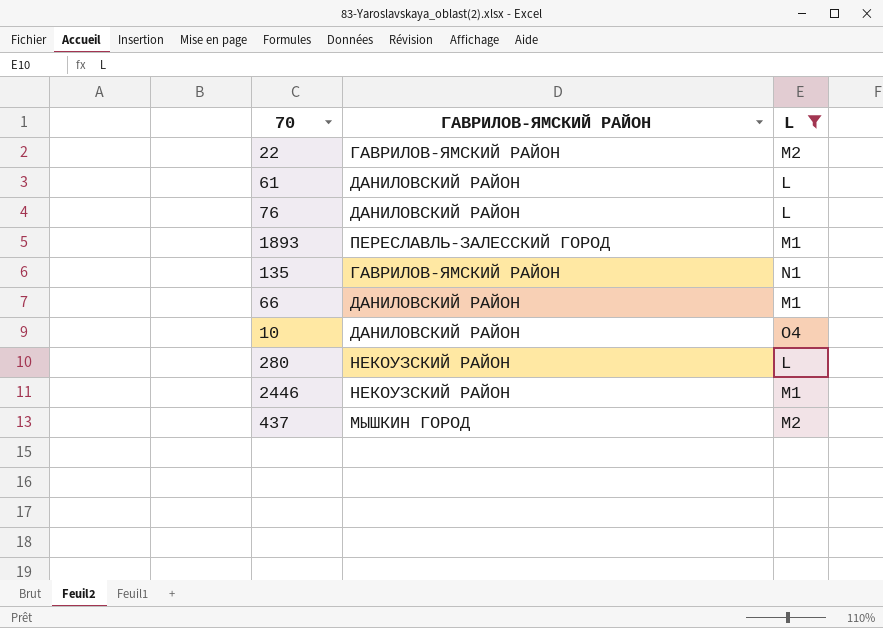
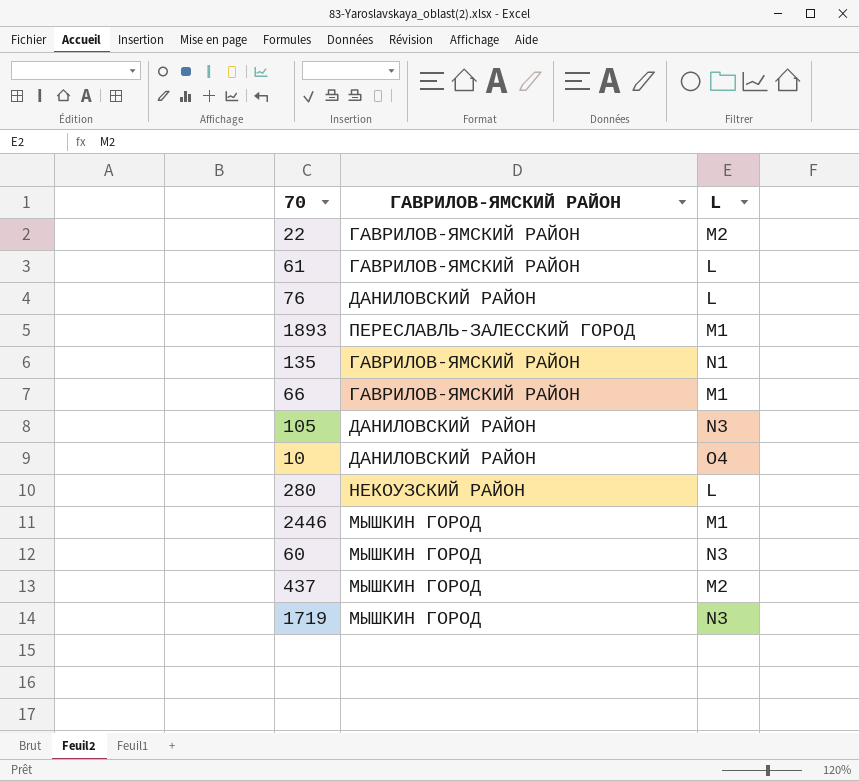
filter: L != N3 -> none
61 | ГАВРИЛОВ-ЯМСКИЙ РАЙОН: ДАНИЛОВСКИЙ РАЙОН -> ГАВРИЛОВ-ЯМСКИЙ РАЙОН
66 | ГАВРИЛОВ-ЯМСКИЙ РАЙОН: ДАНИЛОВСКИЙ РАЙОН -> ГАВРИЛОВ-ЯМСКИЙ РАЙОН
2446 | ГАВРИЛОВ-ЯМСКИЙ РАЙОН: НЕКОУЗСКИЙ РАЙОН -> МЫШКИН ГОРОД

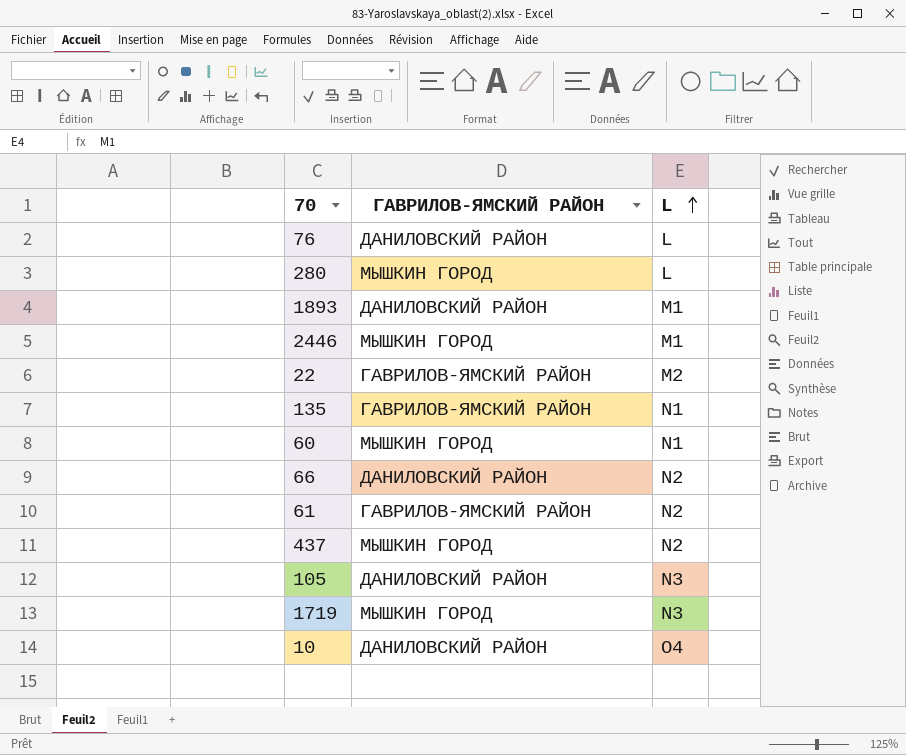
row order: none -> L ascending
280 | ГАВРИЛОВ-ЯМСКИЙ РАЙОН: НЕКОУЗСКИЙ РАЙОН -> МЫШКИН ГОРОД
1893 | ГАВРИЛОВ-ЯМСКИЙ РАЙОН: ПЕРЕСЛАВЛЬ-ЗАЛЕССКИЙ ГОРОД -> ДАНИЛОВСКИЙ РАЙОН
60 | L: N3 -> N1
66 | ГАВРИЛОВ-ЯМСКИЙ РАЙОН: ГАВРИЛОВ-ЯМСКИЙ РАЙОН -> ДАНИЛОВСКИЙ РАЙОН
66 | L: M1 -> N2
61 | L: L -> N2
437 | L: M2 -> N2

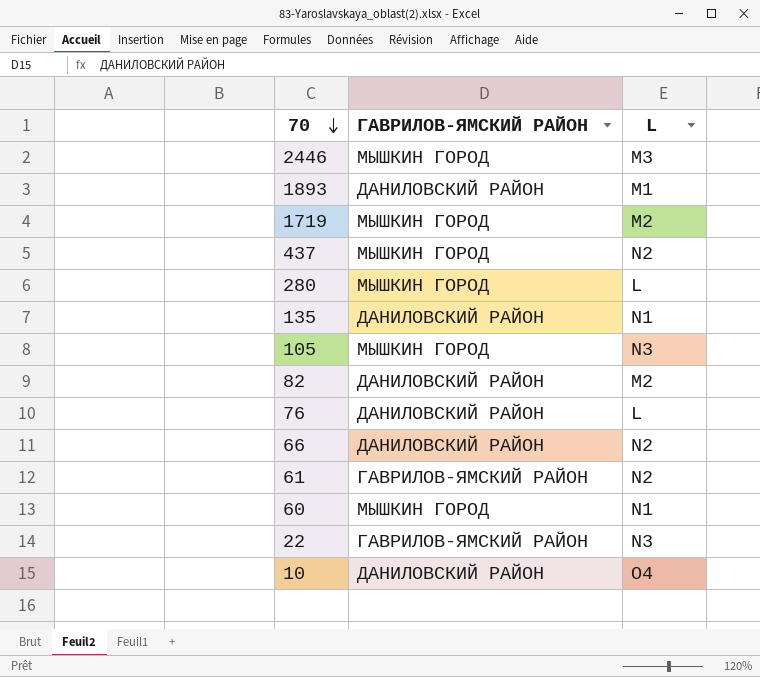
row order: L ascending -> 70 descending
2446 | L: M1 -> M3
1719 | L: N3 -> M2
135 | ГАВРИЛОВ-ЯМСКИЙ РАЙОН: ГАВРИЛОВ-ЯМСКИЙ РАЙОН -> ДАНИЛОВСКИЙ РАЙОН
105 | ГАВРИЛОВ-ЯМСКИЙ РАЙОН: ДАНИЛОВСКИЙ РАЙОН -> МЫШКИН ГОРОД
row 82: none -> ДАНИЛОВСКИЙ РАЙОН | M2
22 | L: M2 -> N3

